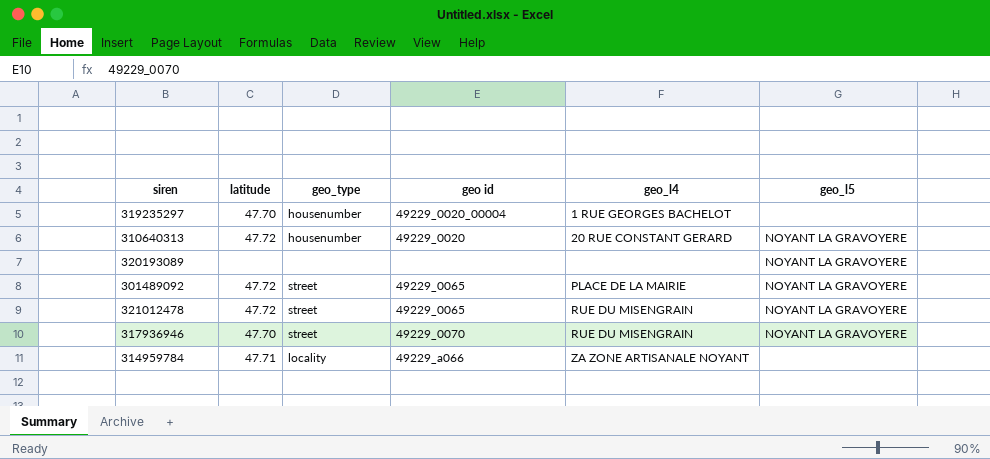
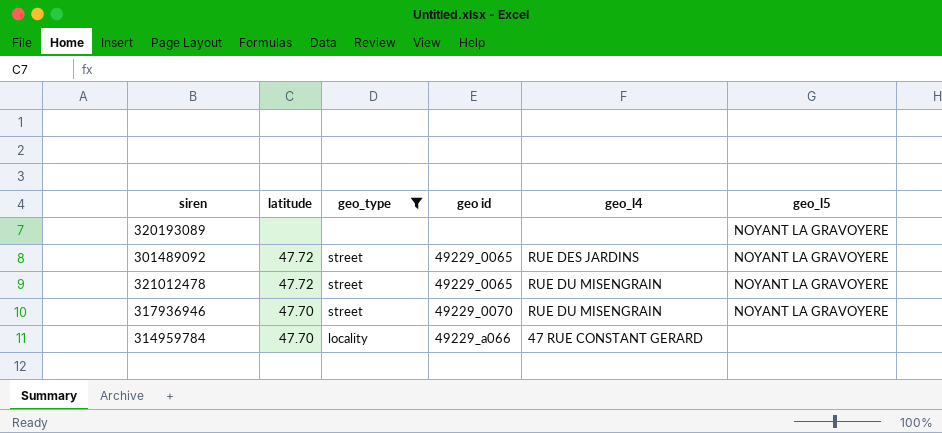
filter: none -> geo_type != housenumber
301489092 | geo_l4: PLACE DE LA MAIRIE -> RUE DES JARDINS
314959784 | latitude: 47.71 -> 47.70
314959784 | geo_l4: ZA ZONE ARTISANALE NOYANT -> 47 RUE CONSTANT GERARD

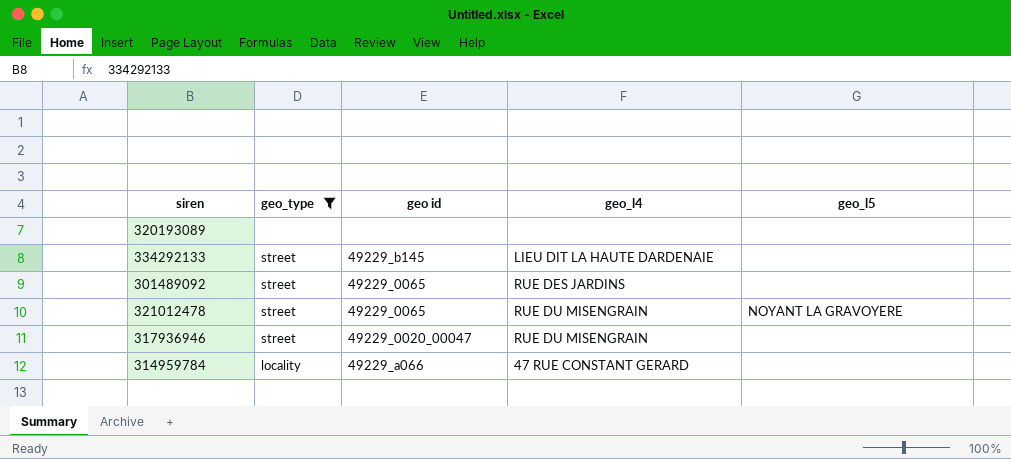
column latitude | position: 2 -> none
320193089 | geo_l5: NOYANT LA GRAVOYERE -> none
row 334292133: none -> street | 49229_b145 | LIEU DIT LA HAUTE DARDENAIE | none
301489092 | geo_l5: NOYANT LA GRAVOYERE -> none
317936946 | geo id: 49229_0070 -> 49229_0020_00047
317936946 | geo_l5: NOYANT LA GRAVOYERE -> none

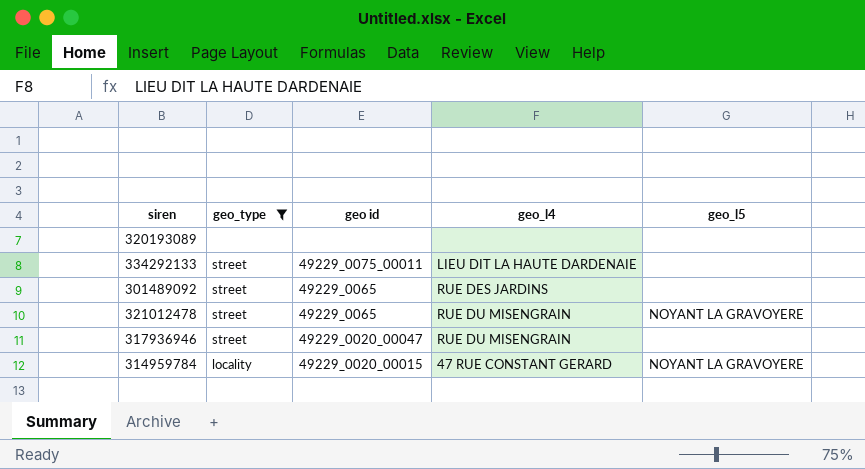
334292133 | geo id: 49229_b145 -> 49229_0075_00011
314959784 | geo id: 49229_a066 -> 49229_0020_00015
314959784 | geo_l5: none -> NOYANT LA GRAVOYERE

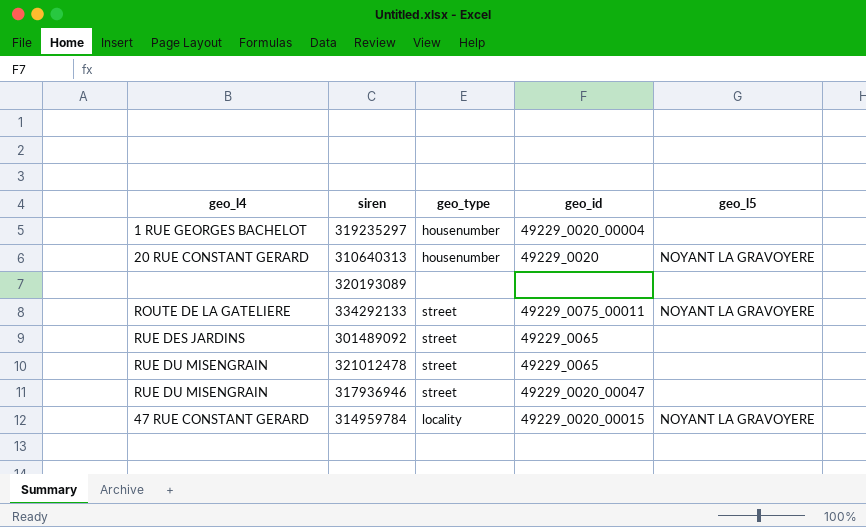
filter: geo_type != housenumber -> none
column geo_l4 | position: 4 -> 1
column name: geo id -> geo_id
334292133 | geo_l4: LIEU DIT LA HAUTE DARDENAIE -> ROUTE DE LA GATELIERE
334292133 | geo_l5: none -> NOYANT LA GRAVOYERE
321012478 | geo_l5: NOYANT LA GRAVOYERE -> none

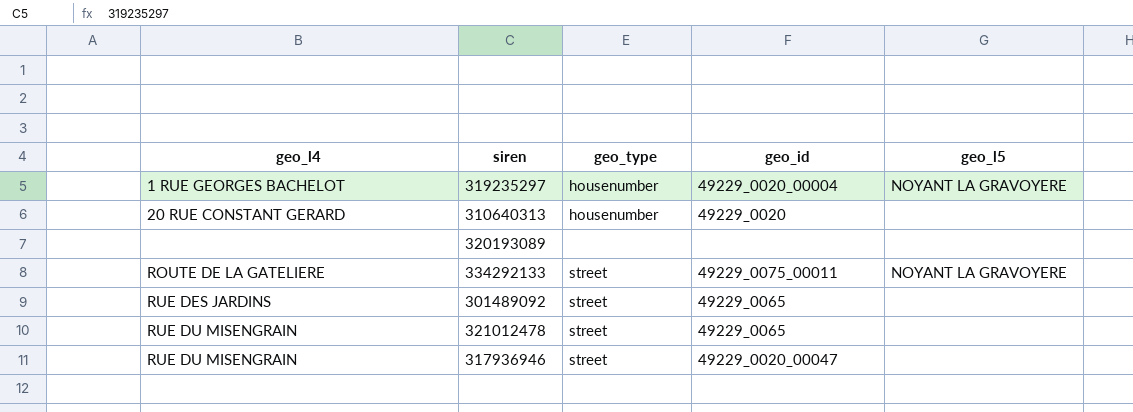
row 314959784: 47 RUE CONSTANT GERARD | locality | 49229_0020_00015 | NOYANT LA GRAVOYERE -> none
319235297 | geo_l5: none -> NOYANT LA GRAVOYERE
310640313 | geo_l5: NOYANT LA GRAVOYERE -> none

